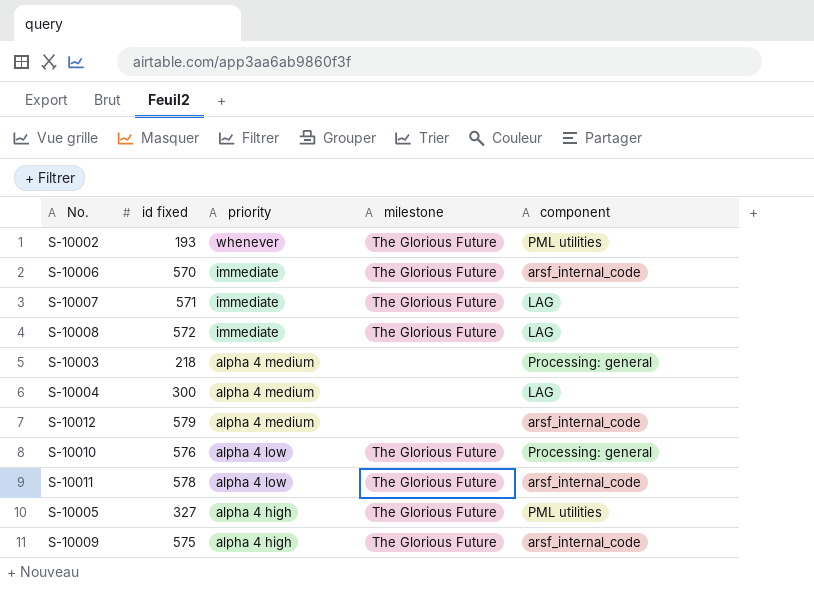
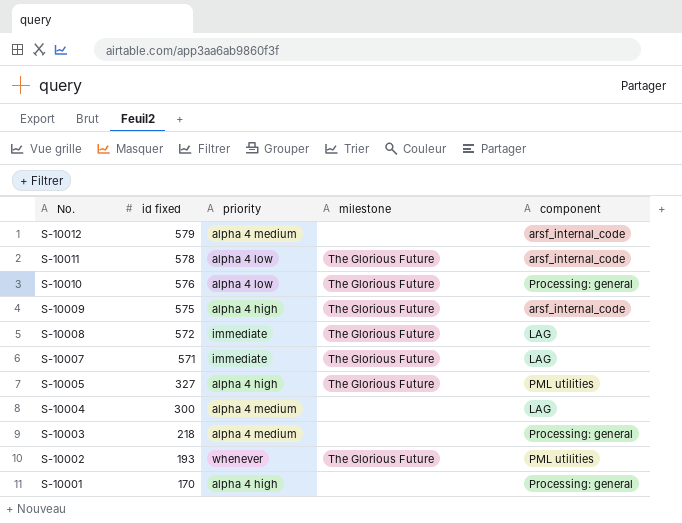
row order: priority descending -> No. descending
row S-10006: 570 | immediate | The Glorious Future | arsf_internal_code -> none
row S-10001: none -> 170 | alpha 4 high | none | Processing: general

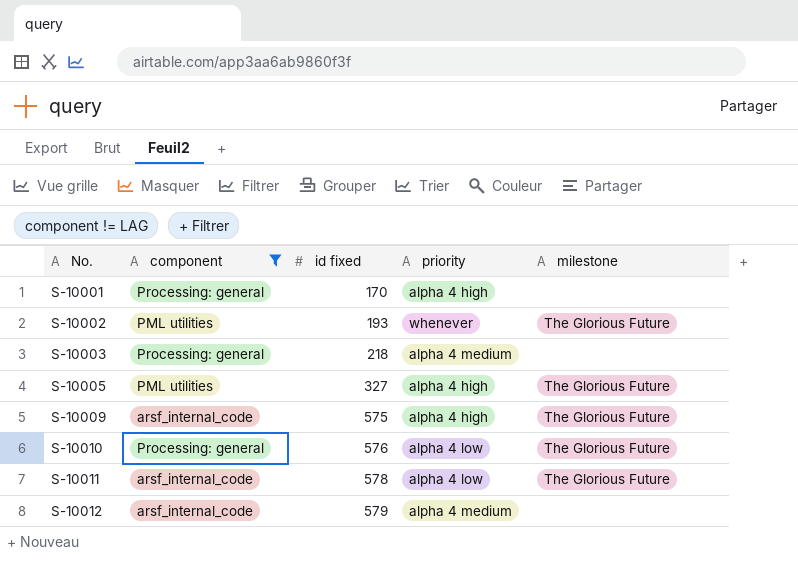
filter: none -> component != LAG
row order: No. descending -> No. ascending
column component | position: 5 -> 2

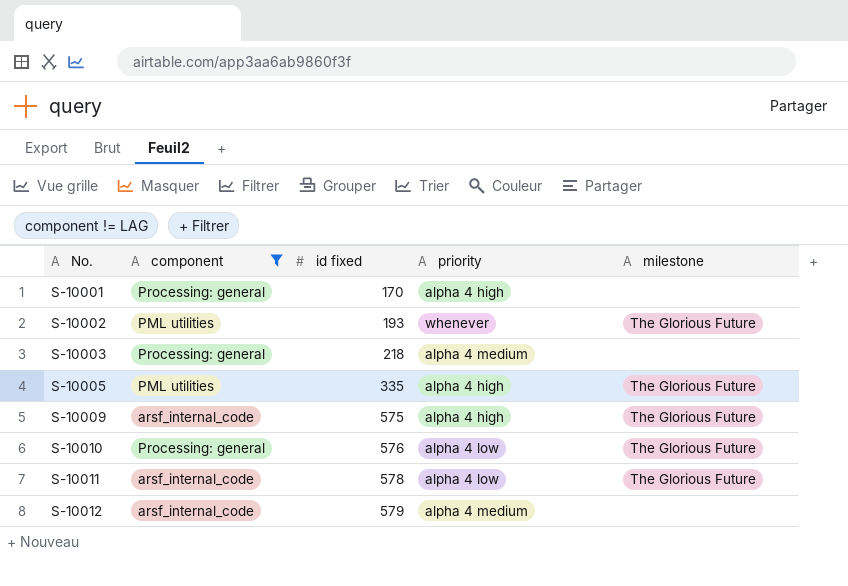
S-10005 | id fixed: 327 -> 335

